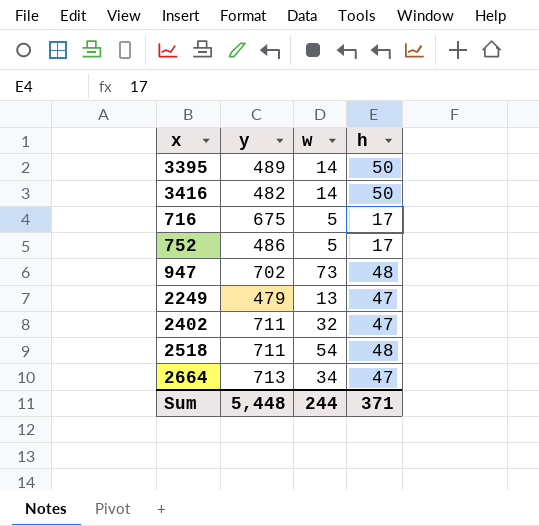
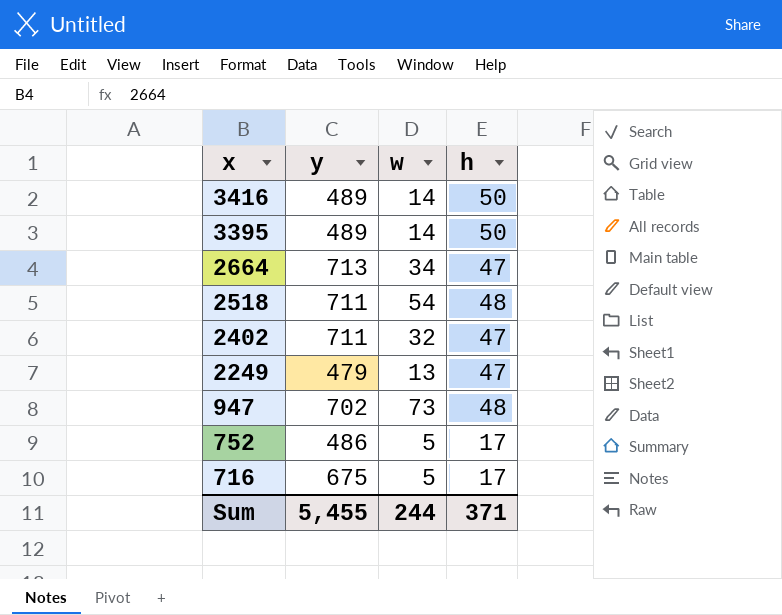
row order: none -> x descending
3416 | y: 482 -> 489
Sum | y: 5,448 -> 5,455

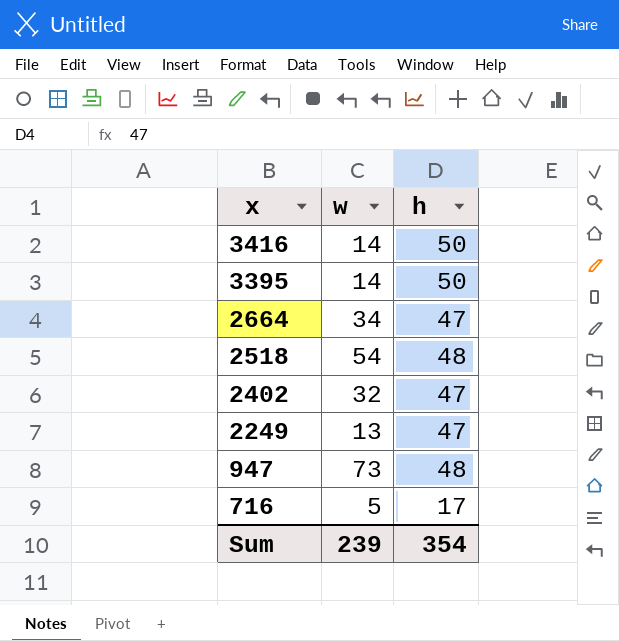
column y | position: 2 -> none
row 752: 486 | 5 | 17 -> none
Sum | w: 244 -> 239
Sum | h: 371 -> 354

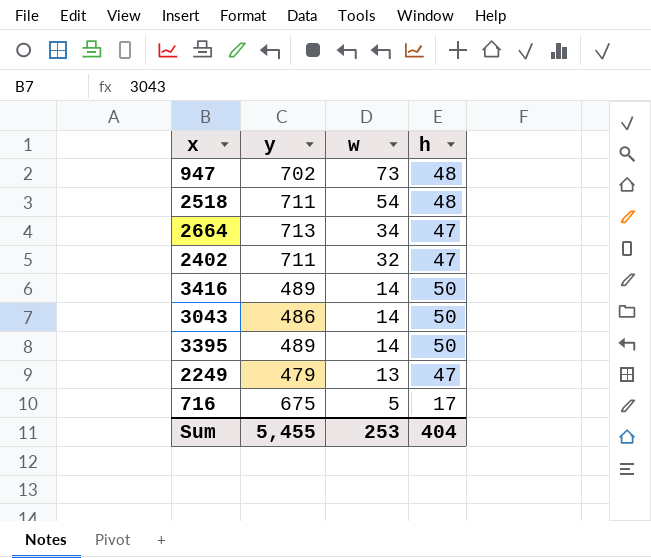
row order: x descending -> w descending
column y | position: none -> 2
row 3043: none -> 486 | 14 | 50
Sum | w: 239 -> 253
Sum | h: 354 -> 404

